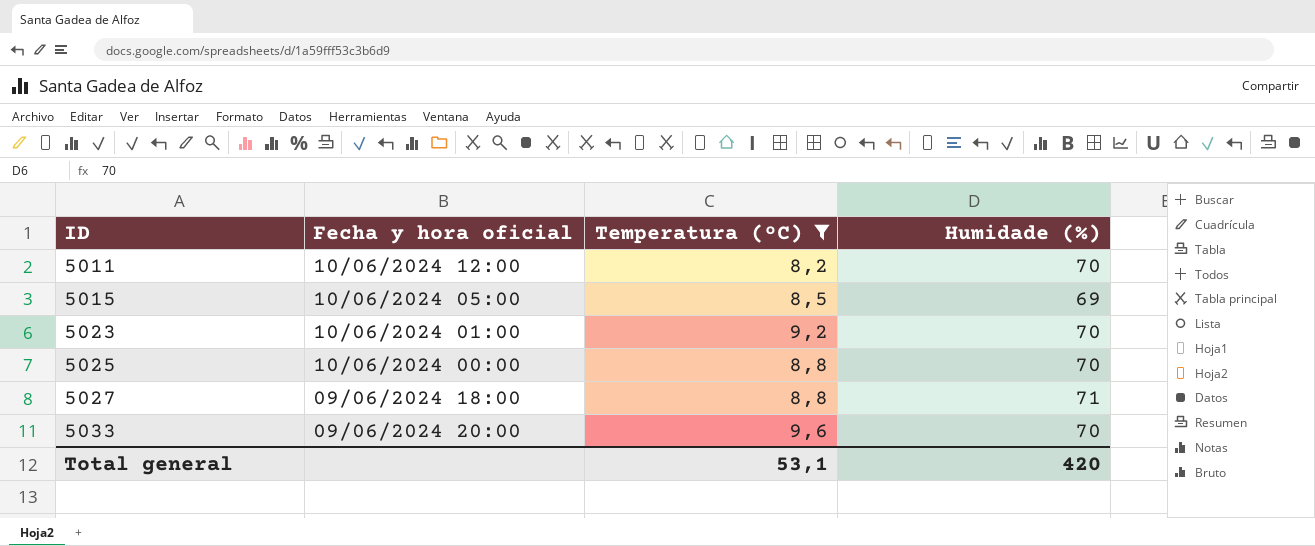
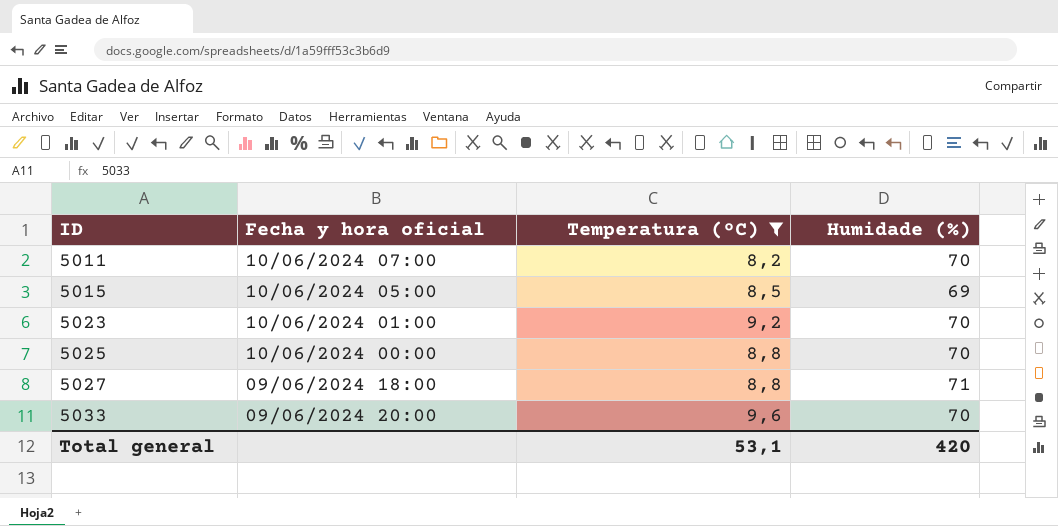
5011 | Fecha y hora oficial: 10/06/2024 12:00 -> 10/06/2024 07:00

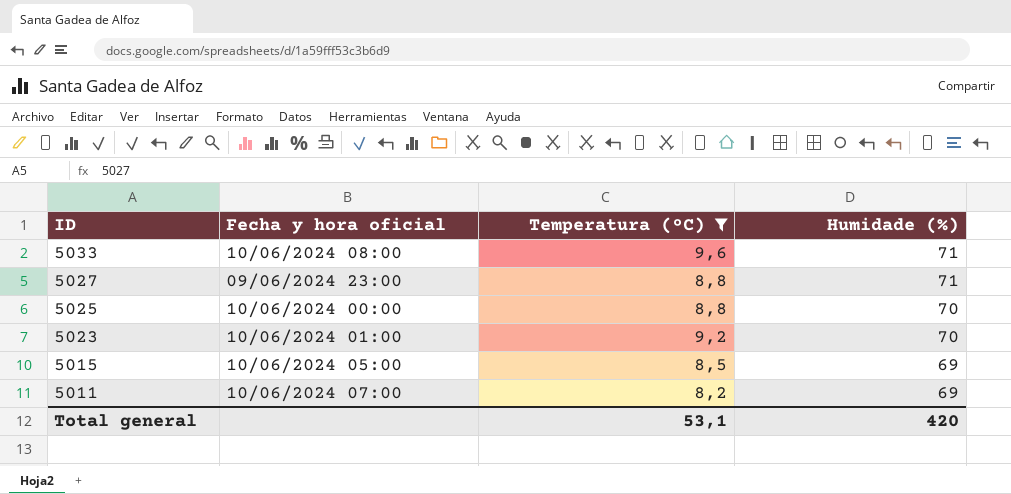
row order: ID ascending -> ID descending
5033 | Fecha y hora oficial: 09/06/2024 20:00 -> 10/06/2024 08:00
5033 | Humidade (%): 70 -> 71
5027 | Fecha y hora oficial: 09/06/2024 18:00 -> 09/06/2024 23:00
5011 | Humidade (%): 70 -> 69

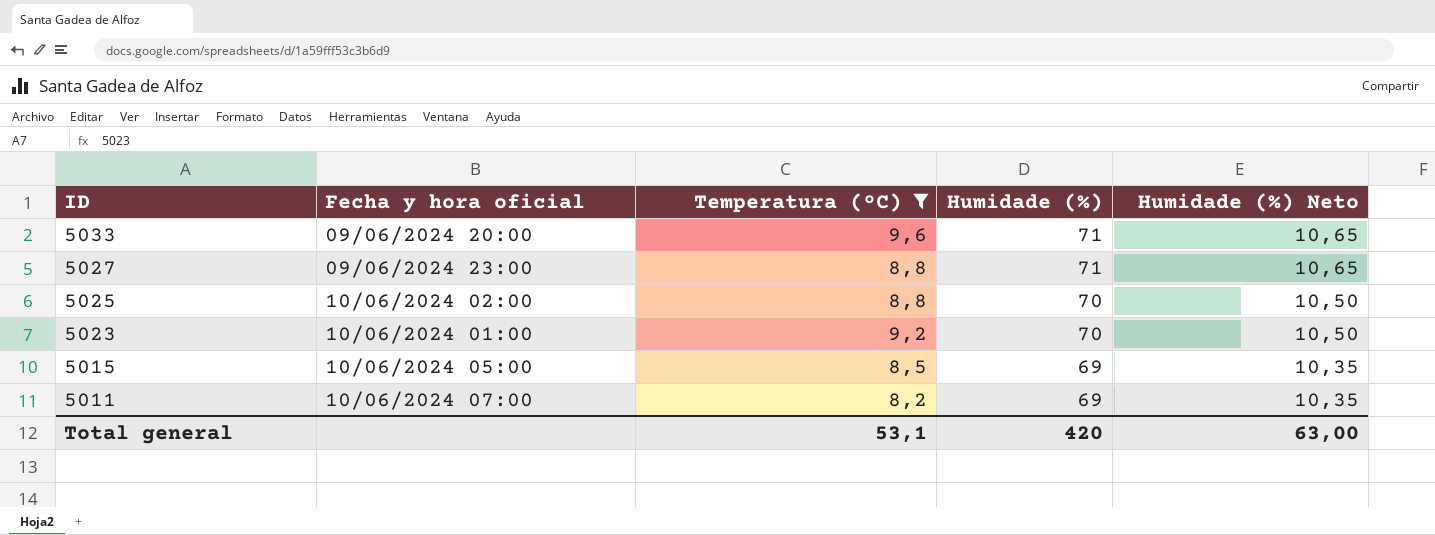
column Humidade (%) Neto | formula: none -> [Humidade (%)] * 0,15
5033 | Fecha y hora oficial: 10/06/2024 08:00 -> 09/06/2024 20:00
5025 | Fecha y hora oficial: 10/06/2024 00:00 -> 10/06/2024 02:00

